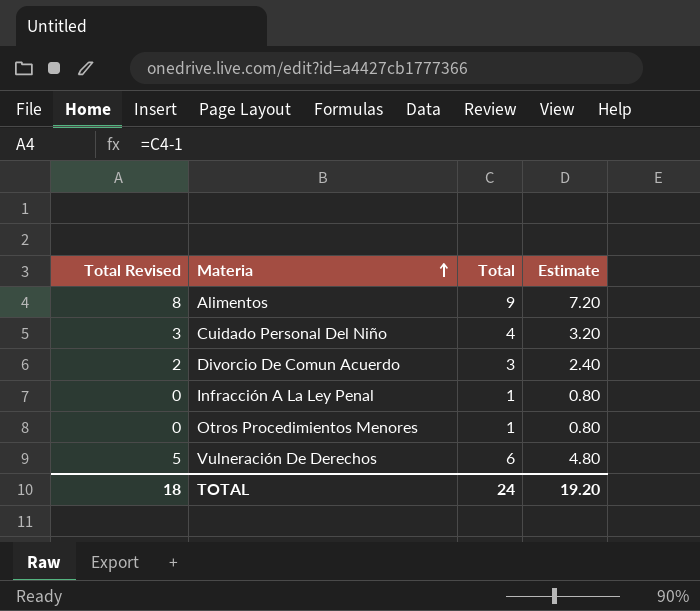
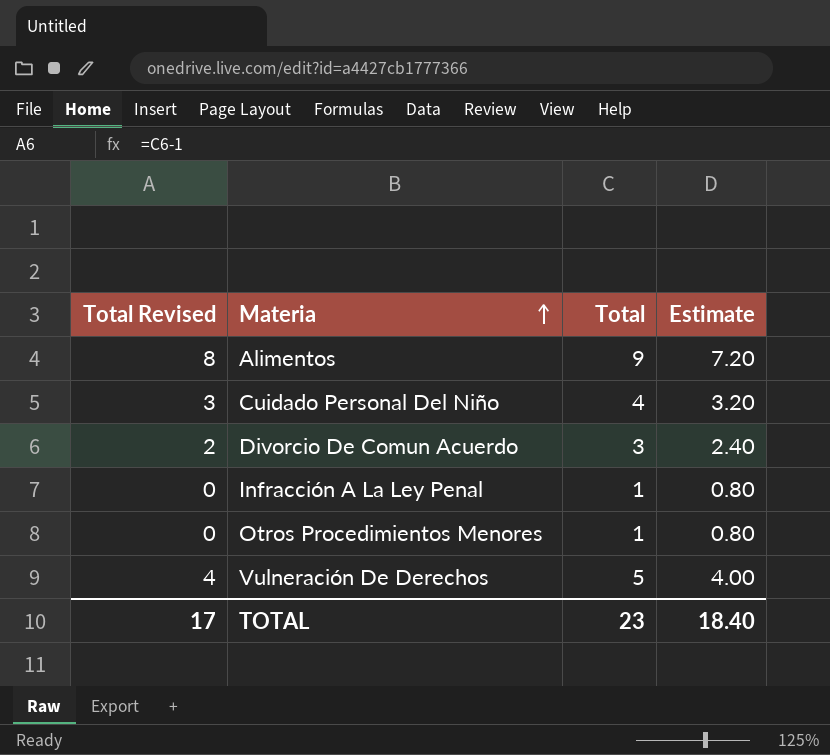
Vulneración De Derechos | Total Revised: 5 -> 4
Vulneración De Derechos | Total: 6 -> 5
Vulneración De Derechos | Estimate: 4.80 -> 4.00
TOTAL | Total Revised: 18 -> 17
TOTAL | Total: 24 -> 23
TOTAL | Estimate: 19.20 -> 18.40

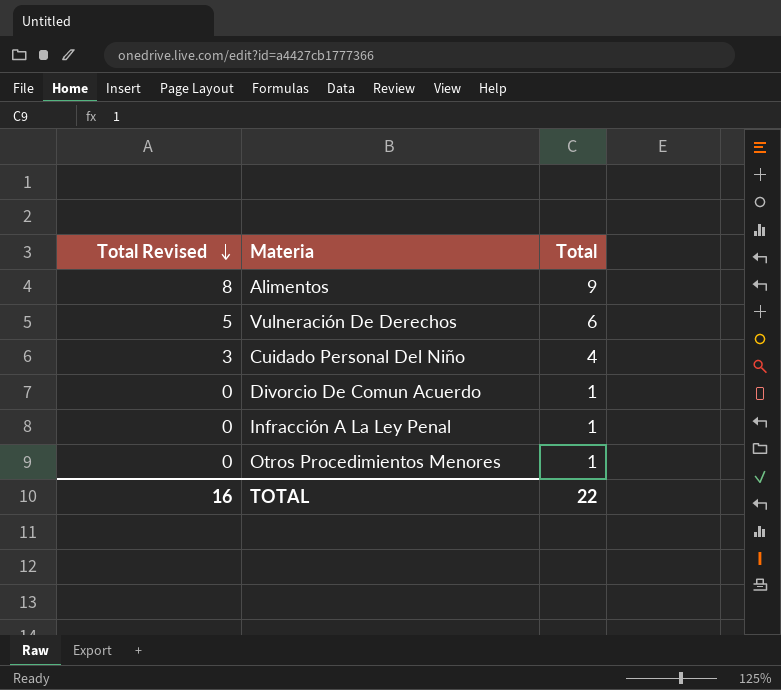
row order: Materia ascending -> Total Revised descending
column Estimate | formula: [Total] * 0.8 -> none
Vulneración De Derechos | Total Revised: 4 -> 5
Vulneración De Derechos | Total: 5 -> 6
Divorcio De Comun Acuerdo | Total Revised: 2 -> 0
Divorcio De Comun Acuerdo | Total: 3 -> 1
TOTAL | Total Revised: 17 -> 16
TOTAL | Total: 23 -> 22

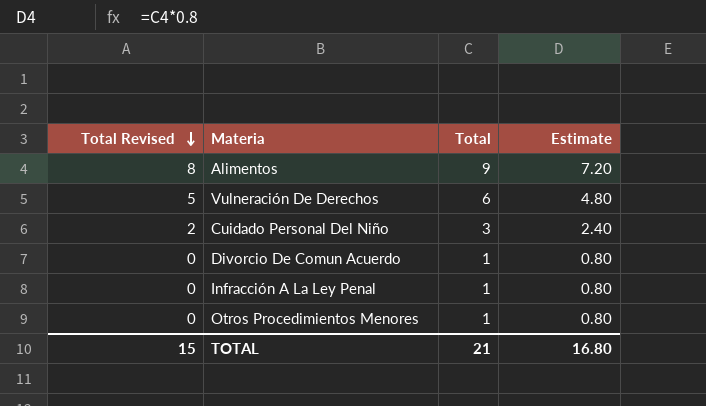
column Estimate | formula: none -> [Total] * 0.8
Cuidado Personal Del Niño | Total Revised: 3 -> 2
Cuidado Personal Del Niño | Total: 4 -> 3
TOTAL | Total Revised: 16 -> 15
TOTAL | Total: 22 -> 21

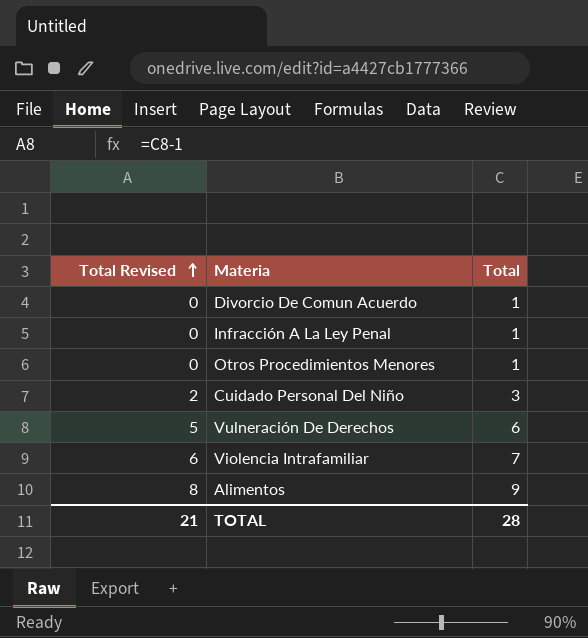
row order: Total Revised descending -> Total Revised ascending
column Estimate | formula: [Total] * 0.8 -> none
row Violencia Intrafamiliar: none -> 6 | 7
TOTAL | Total Revised: 15 -> 21
TOTAL | Total: 21 -> 28

